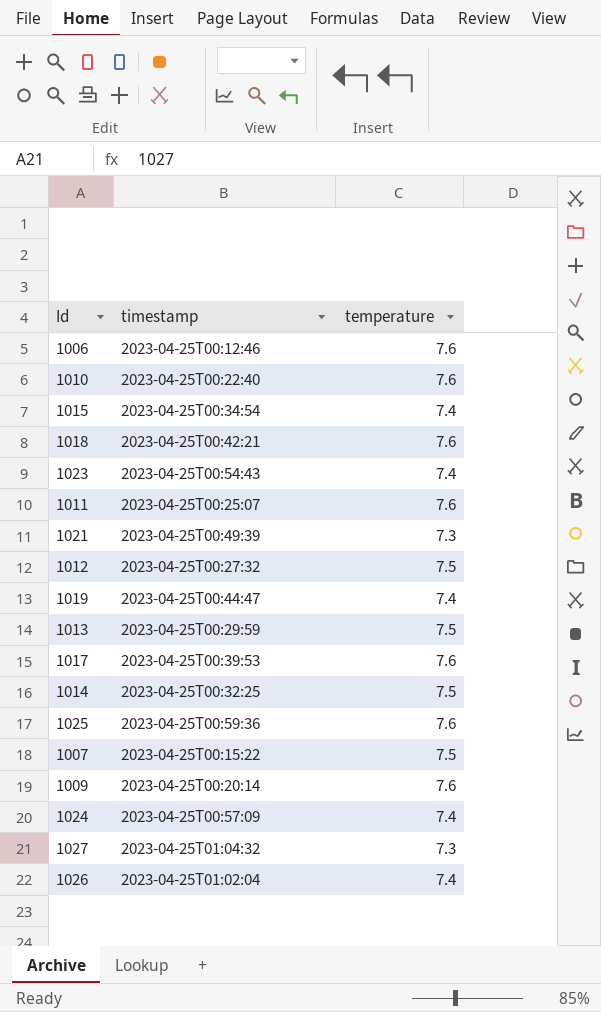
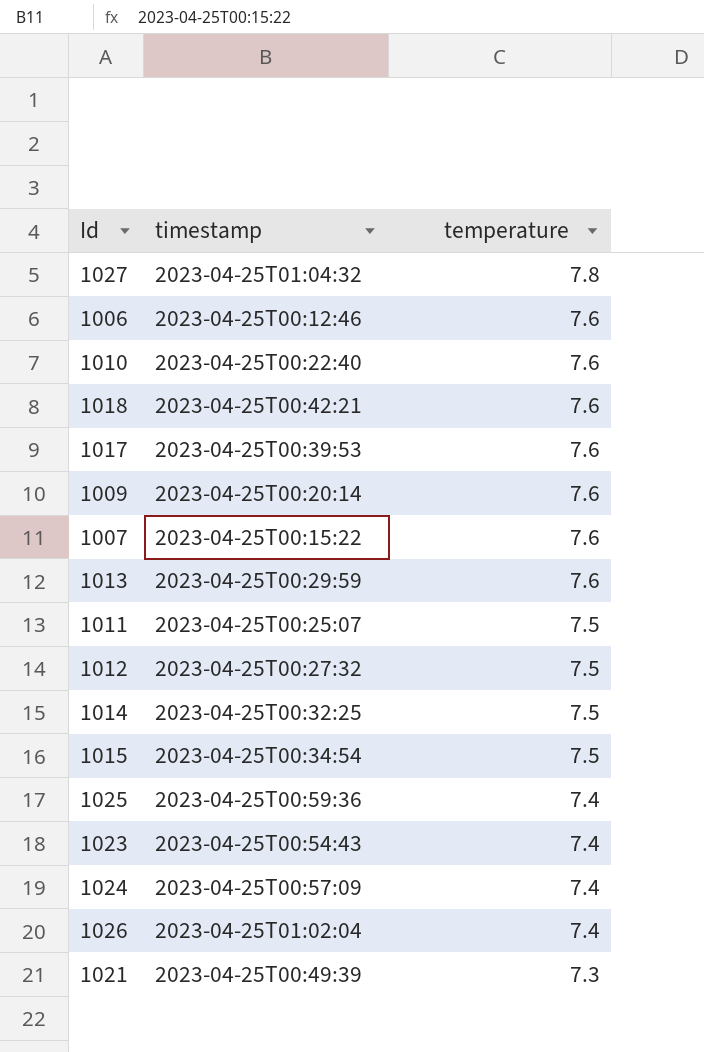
row order: none -> temperature descending
row 1019: 2023-04-25T00:44:47 | 7.4 -> none
1027 | temperature: 7.3 -> 7.8
1007 | temperature: 7.5 -> 7.6
1013 | temperature: 7.5 -> 7.6
1011 | temperature: 7.6 -> 7.5
1015 | temperature: 7.4 -> 7.5
1025 | temperature: 7.6 -> 7.4

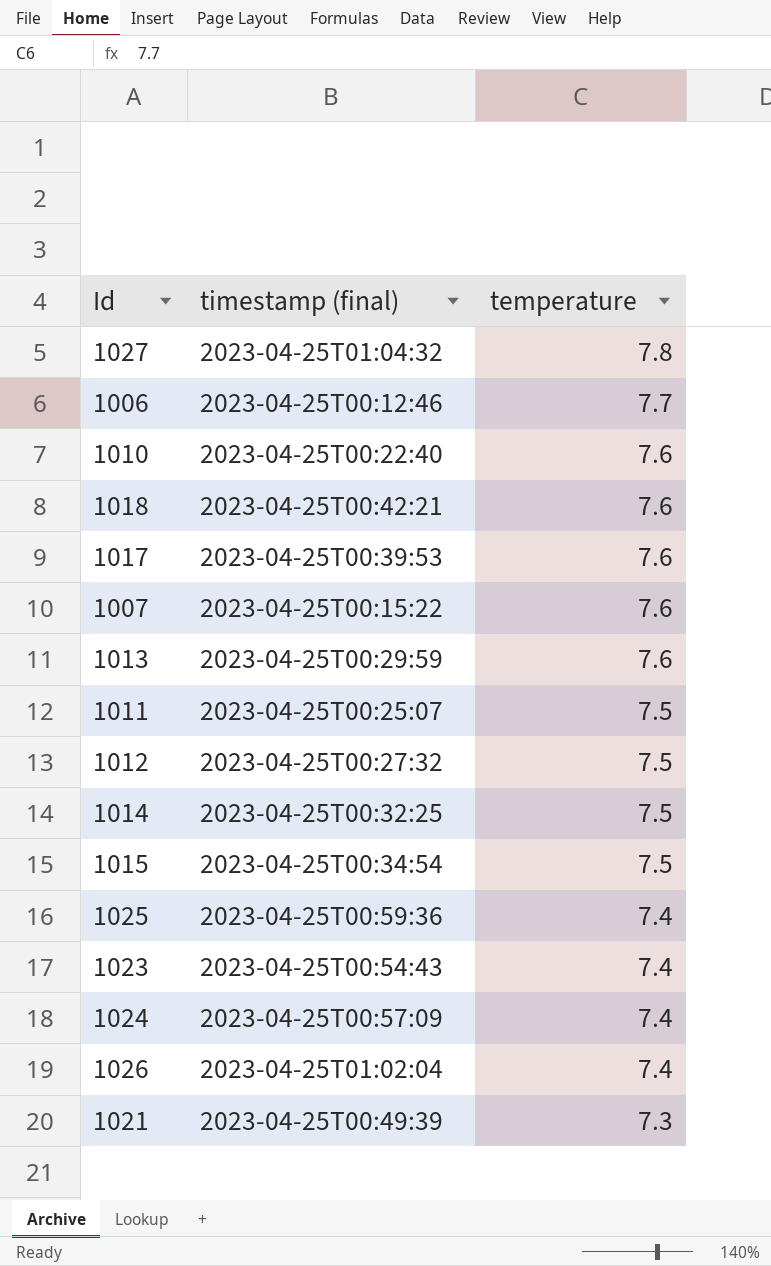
column name: timestamp -> timestamp (final)
row 1009: 2023-04-25T00:20:14 | 7.6 -> none
1006 | temperature: 7.6 -> 7.7

